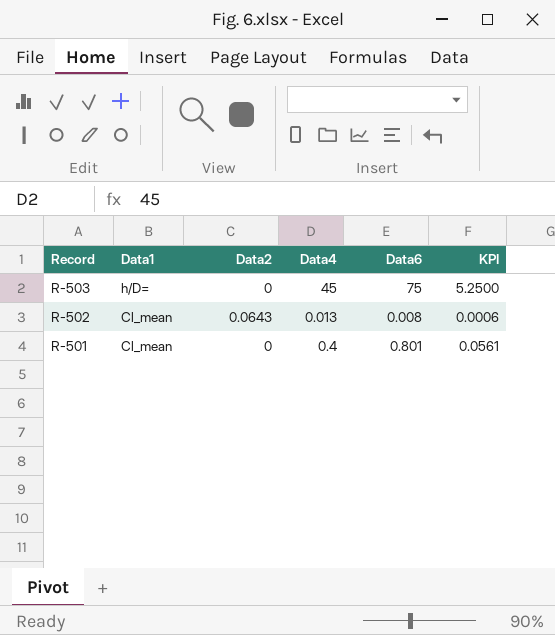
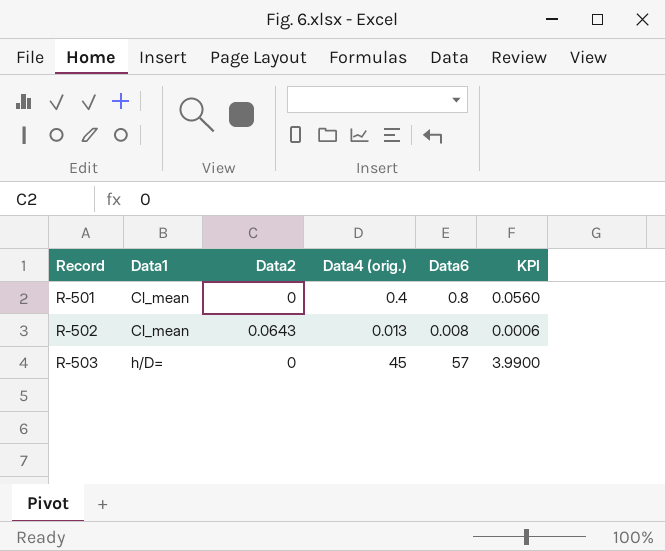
row order: Record descending -> Record ascending
column name: Data4 -> Data4 (orig.)
R-501 | Data6: 0.801 -> 0.8
R-501 | KPI: 0.0561 -> 0.0560
R-503 | Data6: 75 -> 57
R-503 | KPI: 5.2500 -> 3.9900

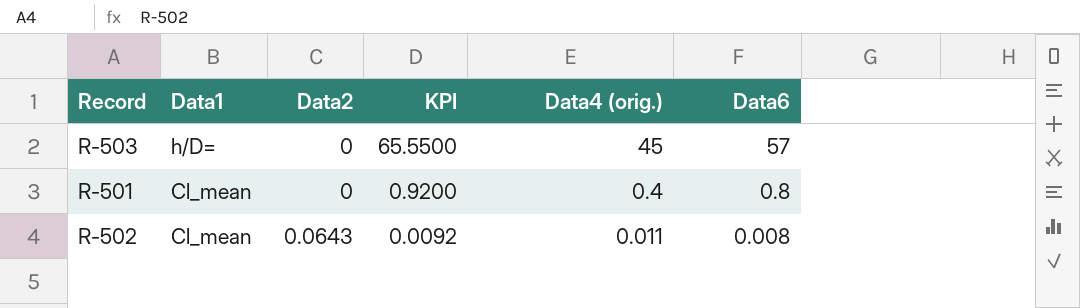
row order: Record ascending -> Data1 descending
column KPI | formula: [Data6] * 0.07 -> [Data6] * 1.15
column KPI | position: 6 -> 4
R-502 | Data4 (orig.): 0.013 -> 0.011

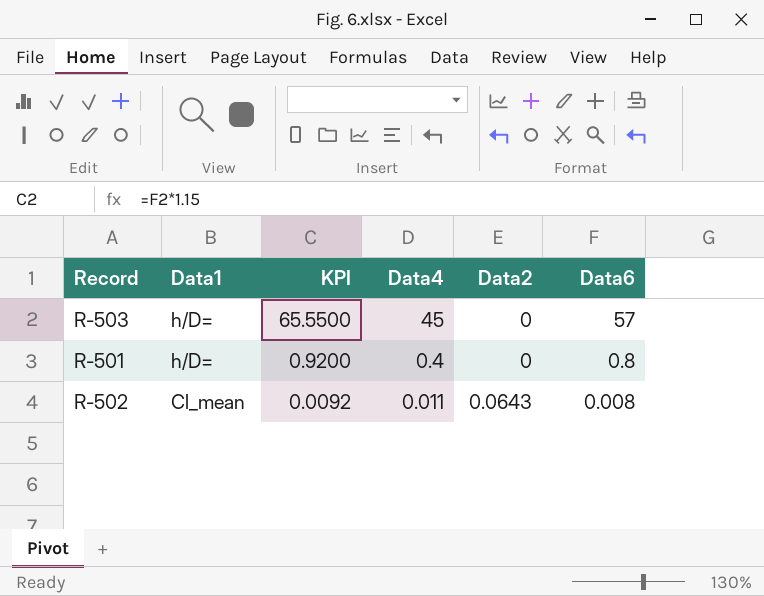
column name: Data4 (orig.) -> Data4
column Data2 | position: 3 -> 5
R-501 | Data1: Cl_mean -> h/D=

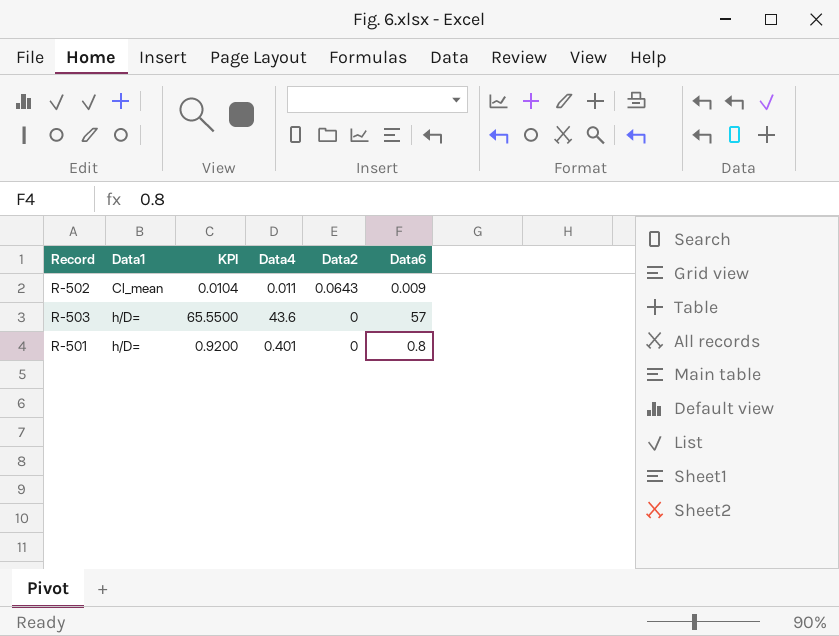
row order: Data1 descending -> Data1 ascending
R-502 | KPI: 0.0092 -> 0.0104
R-502 | Data6: 0.008 -> 0.009
R-503 | Data4: 45 -> 43.6
R-501 | Data4: 0.4 -> 0.401

